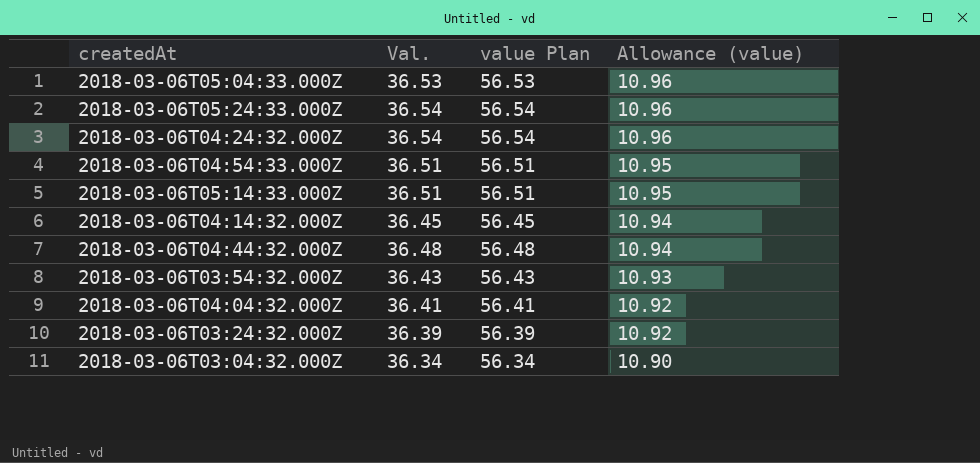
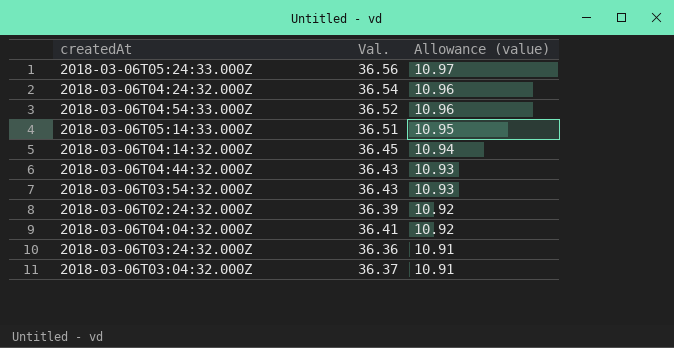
column value Plan | formula: [Val.] + 20 -> none
row 2018-03-06T05:04:33.000Z: 36.53 | 56.53 | 10.96 -> none
2018-03-06T05:24:33.000Z | Val.: 36.54 -> 36.56
2018-03-06T05:24:33.000Z | Allowance (value): 10.96 -> 10.97
2018-03-06T04:54:33.000Z | Val.: 36.51 -> 36.52
2018-03-06T04:54:33.000Z | Allowance (value): 10.95 -> 10.96
2018-03-06T04:44:32.000Z | Val.: 36.48 -> 36.43
2018-03-06T04:44:32.000Z | Allowance (value): 10.94 -> 10.93
row 2018-03-06T02:24:32.000Z: none -> 36.39 | 10.92
2018-03-06T03:24:32.000Z | Val.: 36.39 -> 36.36
2018-03-06T03:24:32.000Z | Allowance (value): 10.92 -> 10.91
2018-03-06T03:04:32.000Z | Val.: 36.34 -> 36.37
2018-03-06T03:04:32.000Z | Allowance (value): 10.90 -> 10.91

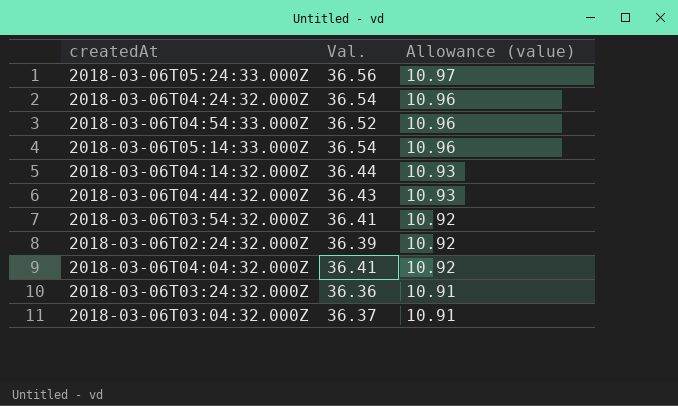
2018-03-06T05:14:33.000Z | Val.: 36.51 -> 36.54
2018-03-06T05:14:33.000Z | Allowance (value): 10.95 -> 10.96
2018-03-06T04:14:32.000Z | Val.: 36.45 -> 36.44
2018-03-06T04:14:32.000Z | Allowance (value): 10.94 -> 10.93
2018-03-06T03:54:32.000Z | Val.: 36.43 -> 36.41
2018-03-06T03:54:32.000Z | Allowance (value): 10.93 -> 10.92

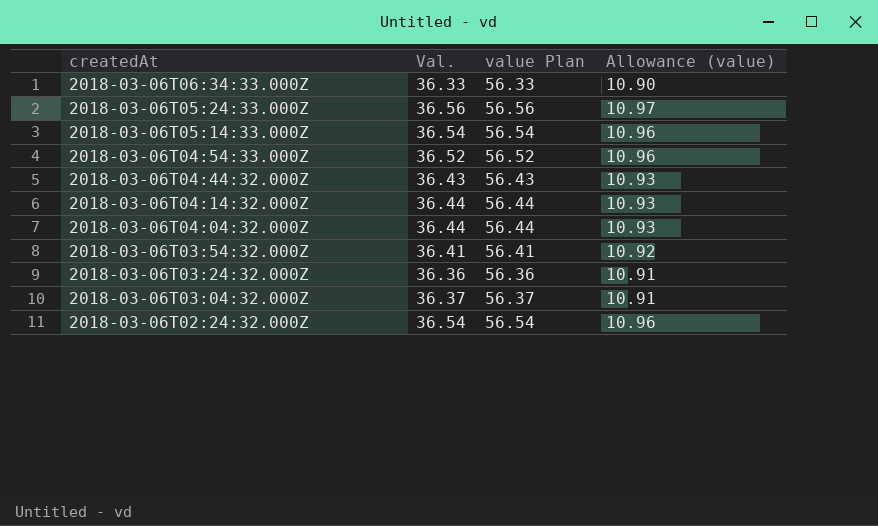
row order: Allowance (value) descending -> createdAt descending
column value Plan | formula: none -> [Val.] + 20
row 2018-03-06T04:24:32.000Z: 36.54 | 10.96 -> none
row 2018-03-06T06:34:33.000Z: none -> 36.33 | 56.33 | 10.90
2018-03-06T04:04:32.000Z | Val.: 36.41 -> 36.44
2018-03-06T04:04:32.000Z | Allowance (value): 10.92 -> 10.93
2018-03-06T02:24:32.000Z | Val.: 36.39 -> 36.54
2018-03-06T02:24:32.000Z | Allowance (value): 10.92 -> 10.96

